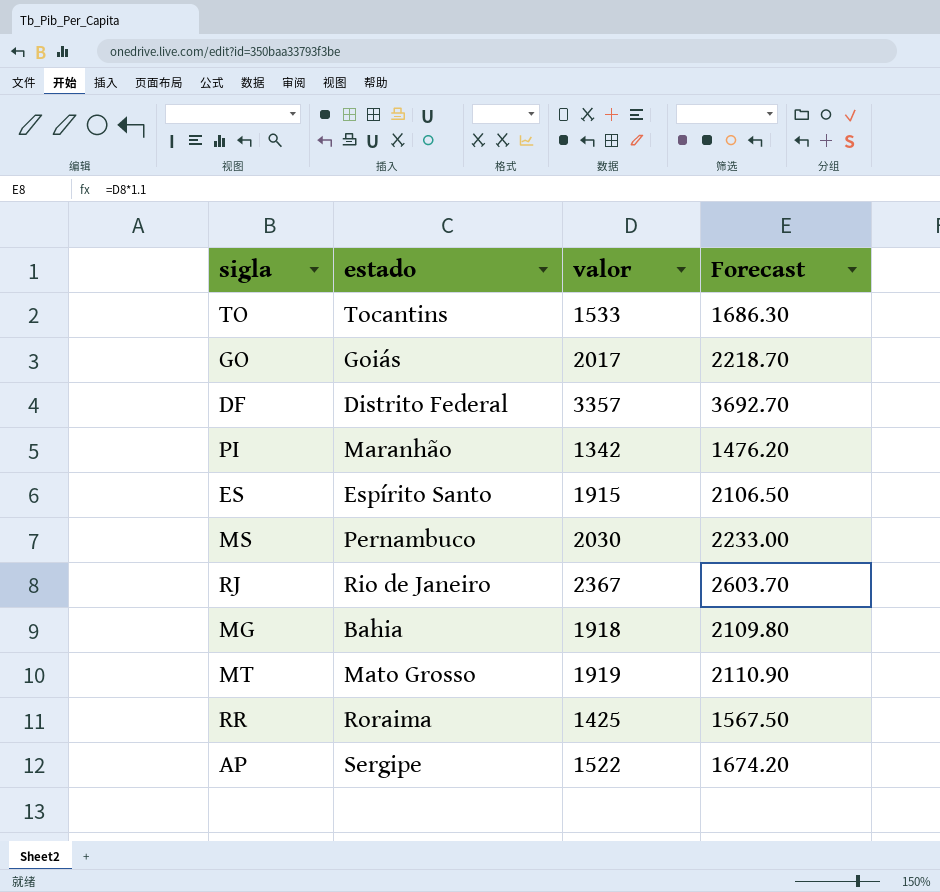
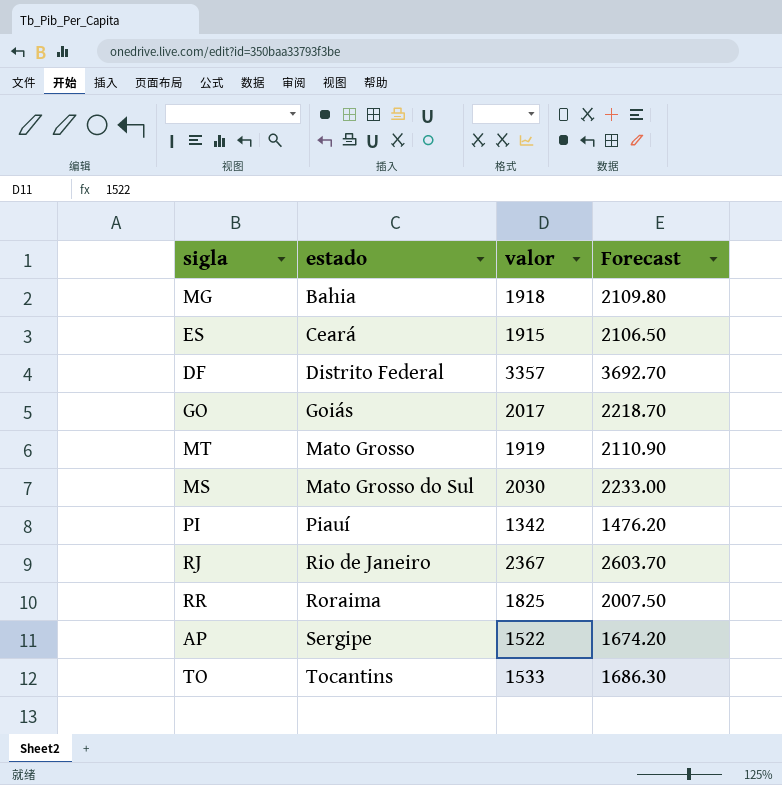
row order: none -> estado ascending
ES | estado: Espírito Santo -> Ceará
MS | estado: Pernambuco -> Mato Grosso do Sul
PI | estado: Maranhão -> Piauí
RR | valor: 1425 -> 1825
RR | Forecast: 1567.50 -> 2007.50

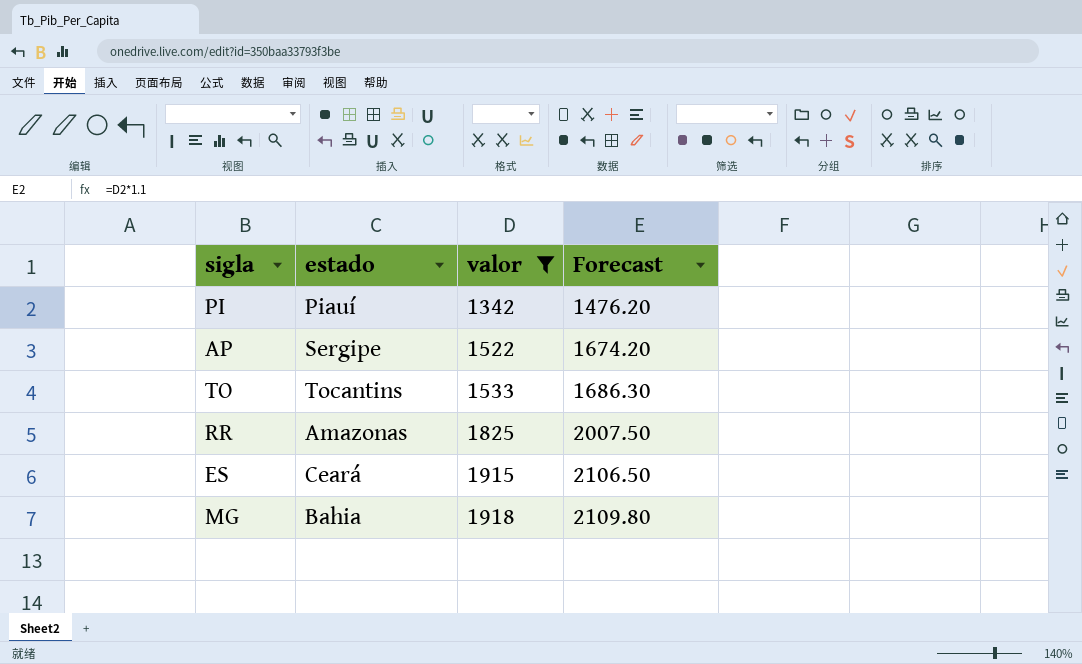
filter: none -> valor <= 1918
row order: estado ascending -> valor ascending
RR | estado: Roraima -> Amazonas

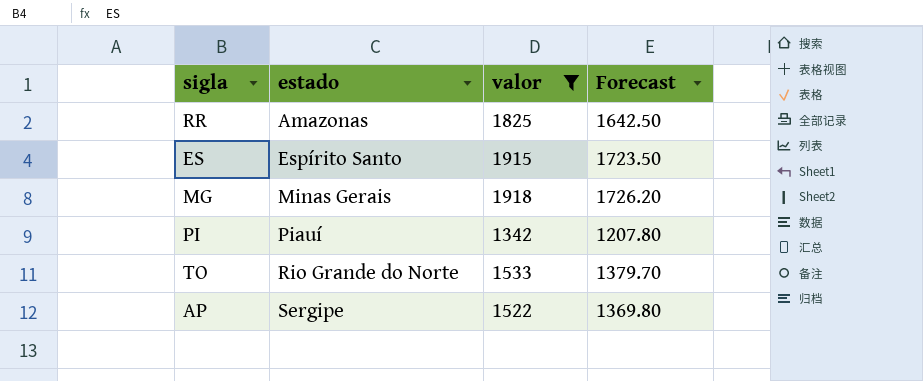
row order: valor ascending -> estado ascending
column Forecast | formula: [valor] * 1.1 -> [valor] * 0.9
ES | estado: Ceará -> Espírito Santo
MG | estado: Bahia -> Minas Gerais
TO | estado: Tocantins -> Rio Grande do Norte

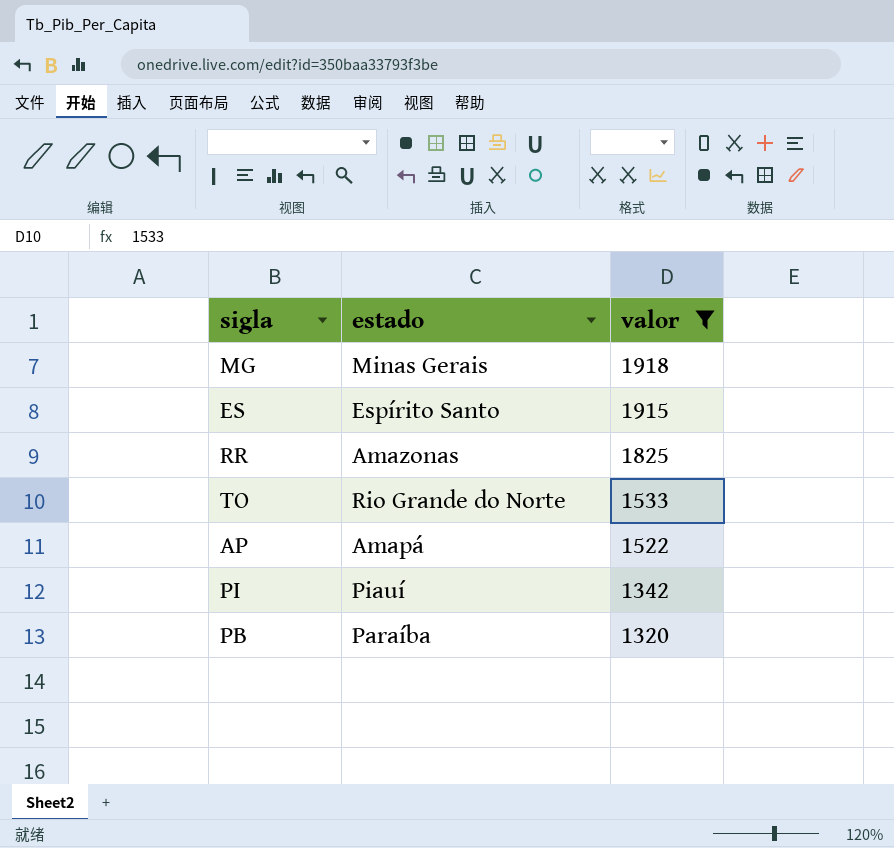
row order: estado ascending -> valor descending
column Forecast | formula: [valor] * 0.9 -> none
AP | estado: Sergipe -> Amapá
row PB: none -> Paraíba | 1320

